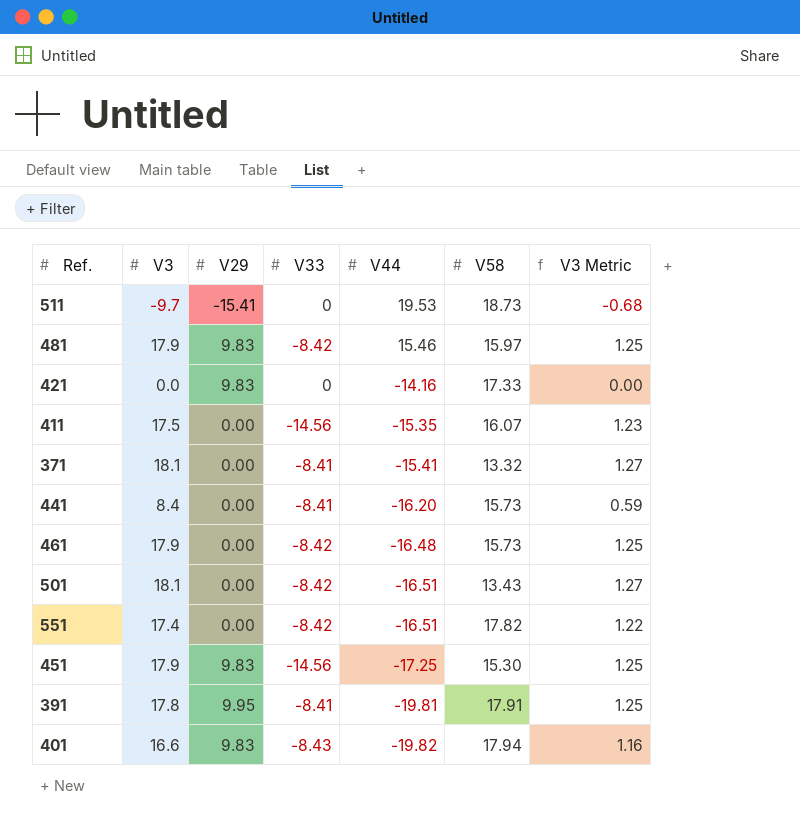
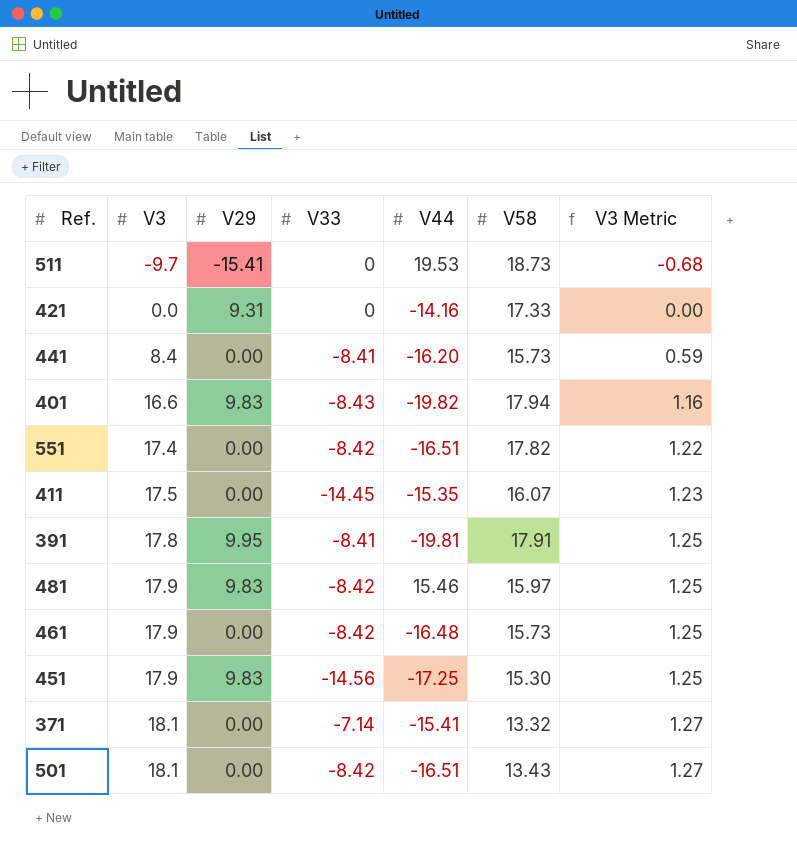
row order: V44 descending -> V3 ascending
421 | V29: 9.83 -> 9.31
411 | V33: -14.56 -> -14.45
371 | V33: -8.41 -> -7.14

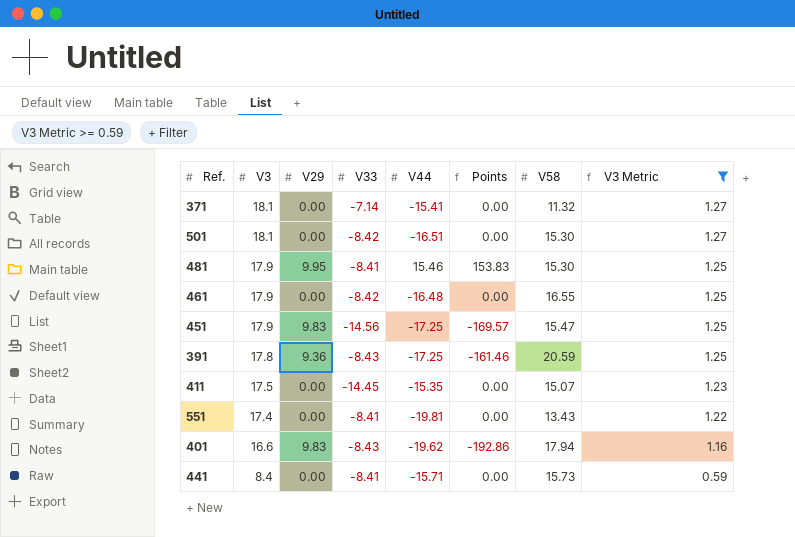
filter: none -> V3 Metric >= 0.59
row order: V3 ascending -> V3 descending
column Points | formula: none -> [V29] * [V44]
371 | V58: 13.32 -> 11.32
501 | V58: 13.43 -> 15.30
481 | V29: 9.83 -> 9.95
481 | V33: -8.42 -> -8.41
481 | V58: 15.97 -> 15.30
461 | V58: 15.73 -> 16.55
451 | V58: 15.30 -> 15.47
391 | V29: 9.95 -> 9.36
391 | V33: -8.41 -> -8.43
391 | V44: -19.81 -> -17.25
391 | V58: 17.91 -> 20.59
411 | V58: 16.07 -> 15.07
551 | V33: -8.42 -> -8.41
551 | V44: -16.51 -> -19.81
551 | V58: 17.82 -> 13.43
401 | V44: -19.82 -> -19.62
441 | V44: -16.20 -> -15.71

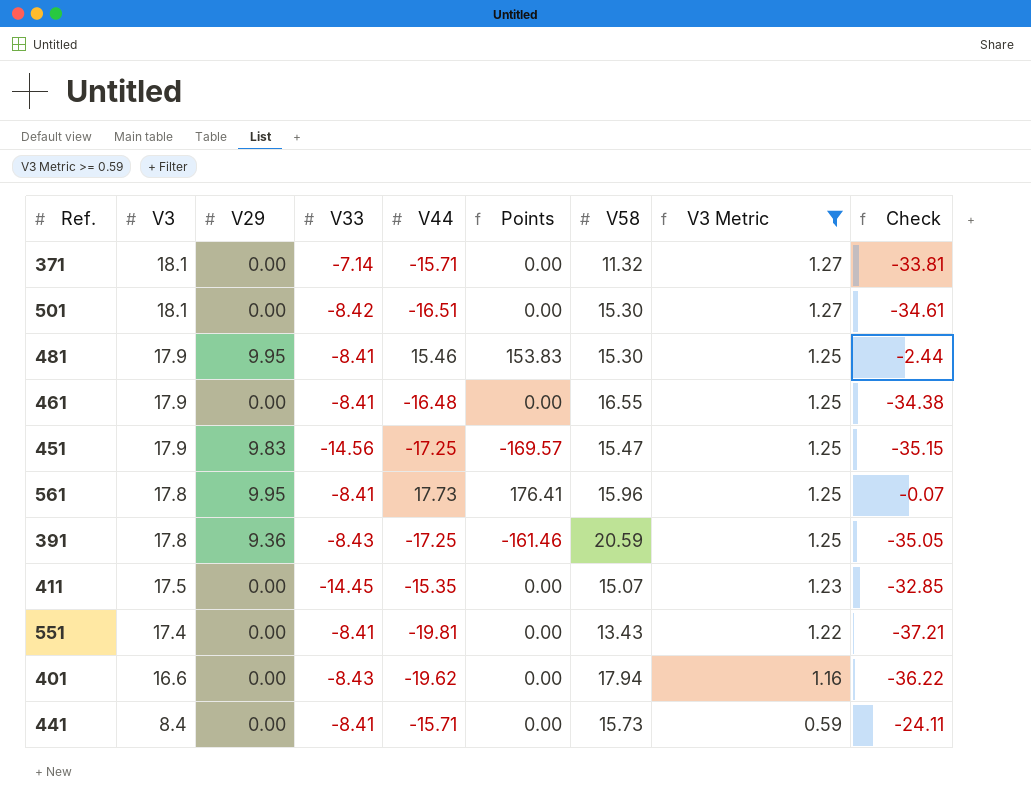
column Check | formula: none -> [V44] - [V3]
371 | V44: -15.41 -> -15.71
461 | V33: -8.42 -> -8.41
row 561: none -> 17.8 | 9.95 | -8.41 | 17.73 | 176.41 | 15.96 | 1.25 | -0.07
401 | V29: 9.83 -> 0.00
401 | Points: -192.86 -> 0.00

